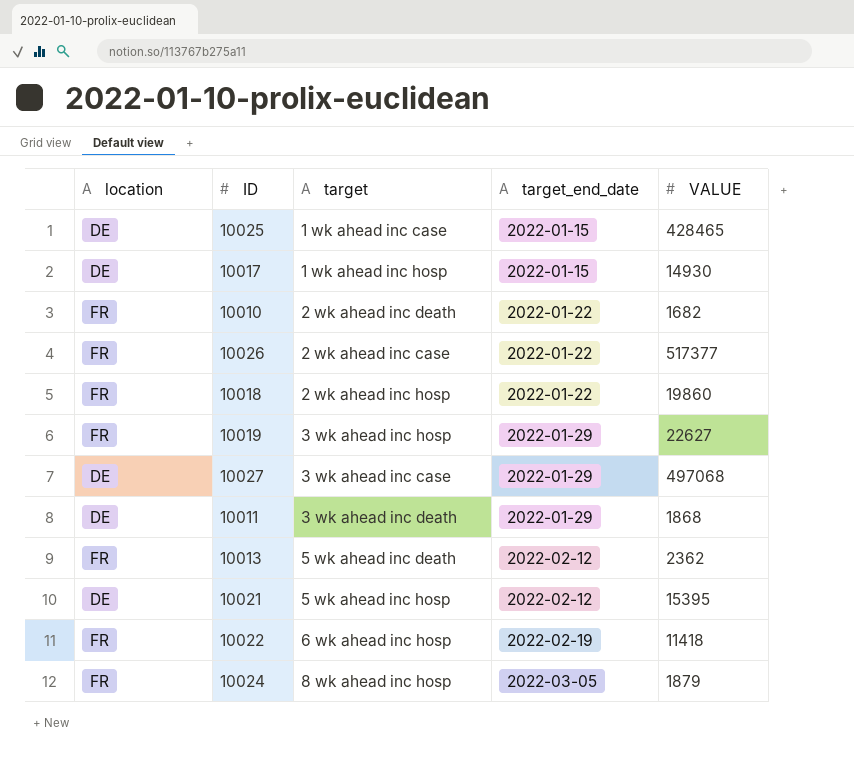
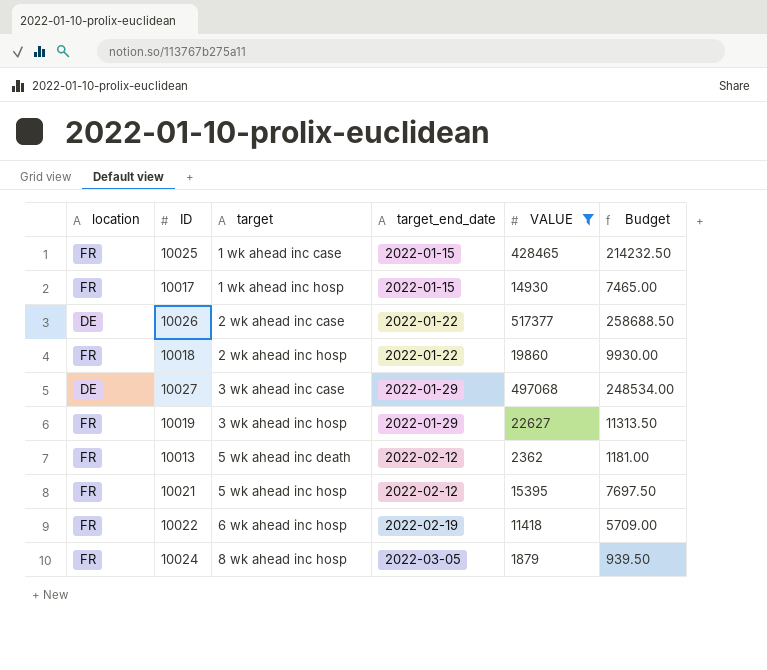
filter: none -> VALUE >= 1879
row order: target_end_date ascending -> target ascending
column Budget | formula: none -> [VALUE] * 0.5
10025 | location: DE -> FR
10017 | location: DE -> FR
10026 | location: FR -> DE
10021 | location: DE -> FR

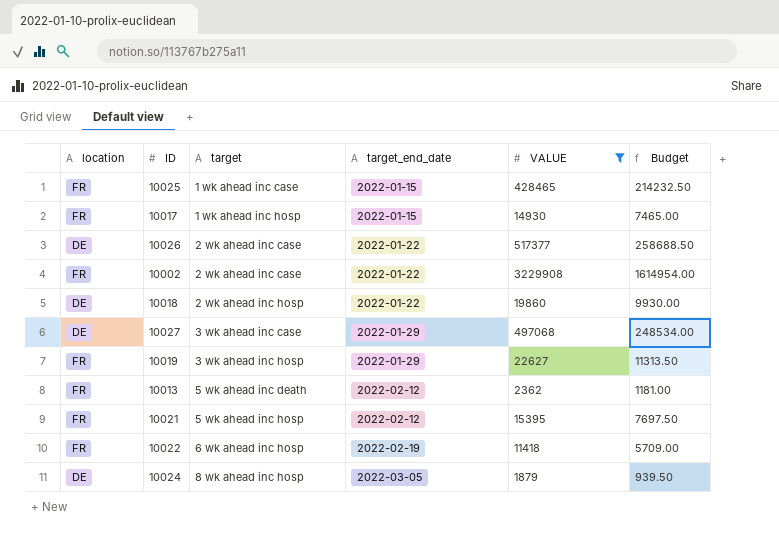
row 10002: none -> FR | 2 wk ahead inc case | 2022-01-22 | 3229908 | 1614954.00
10018 | location: FR -> DE
10024 | location: FR -> DE

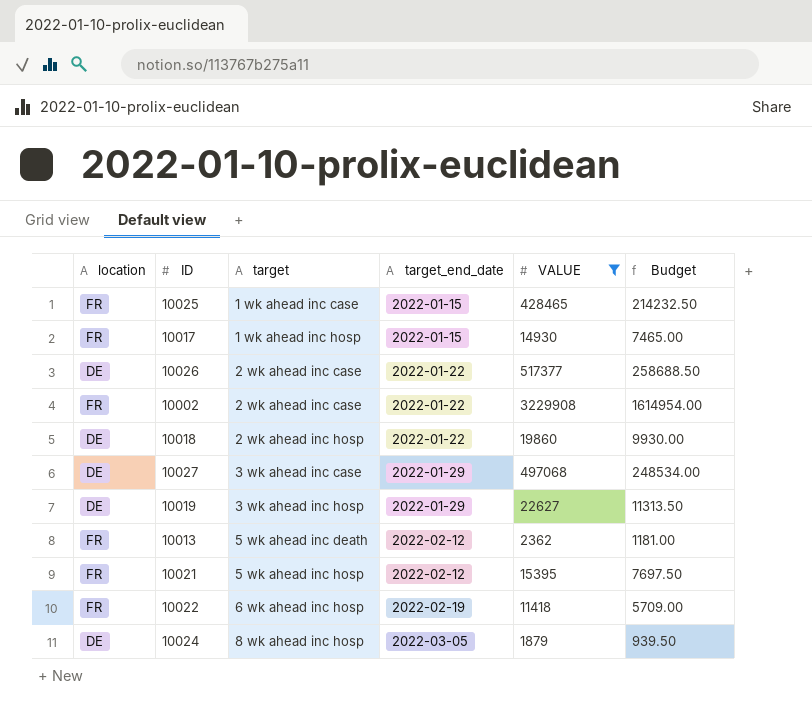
10019 | location: FR -> DE

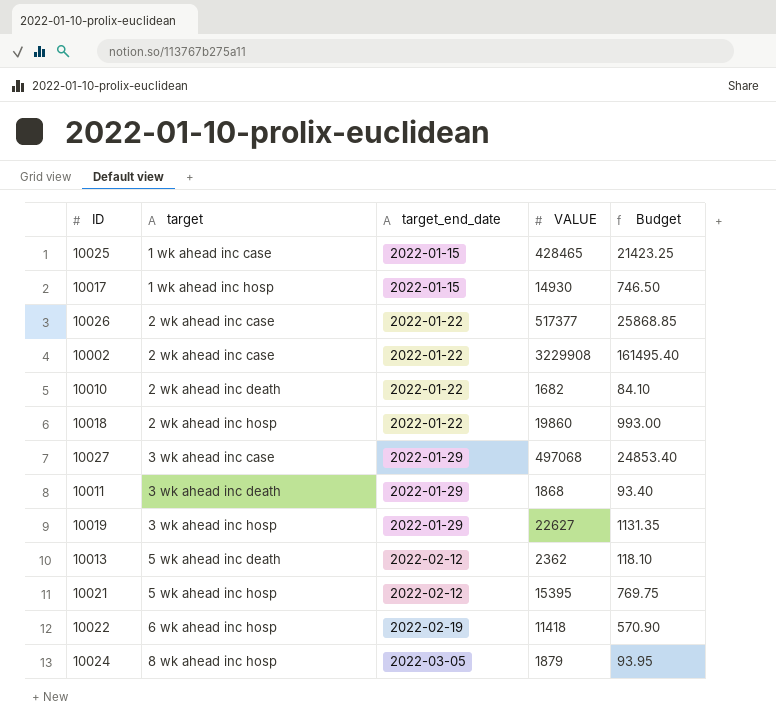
filter: VALUE >= 1879 -> none
column location | position: 1 -> none
column Budget | formula: [VALUE] * 0.5 -> [VALUE] * 0.05

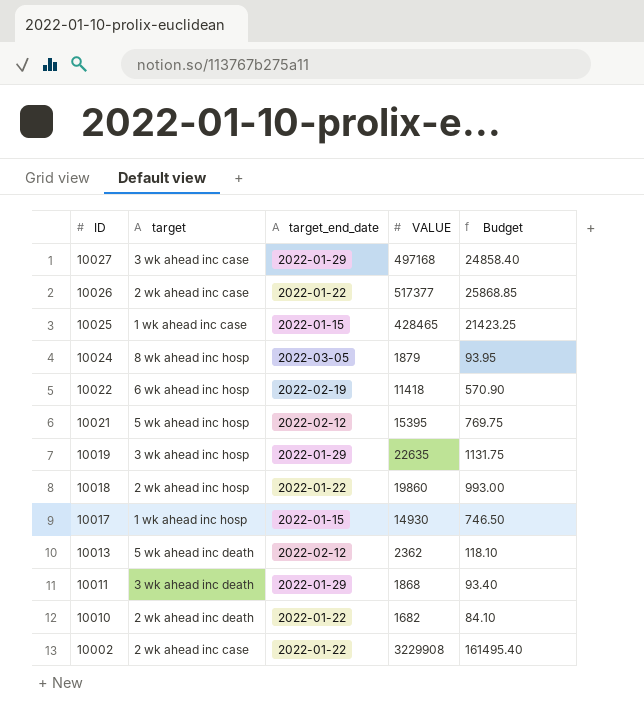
row order: target ascending -> ID descending
10027 | VALUE: 497068 -> 497168
10027 | Budget: 24853.40 -> 24858.40
10019 | VALUE: 22627 -> 22635
10019 | Budget: 1131.35 -> 1131.75

